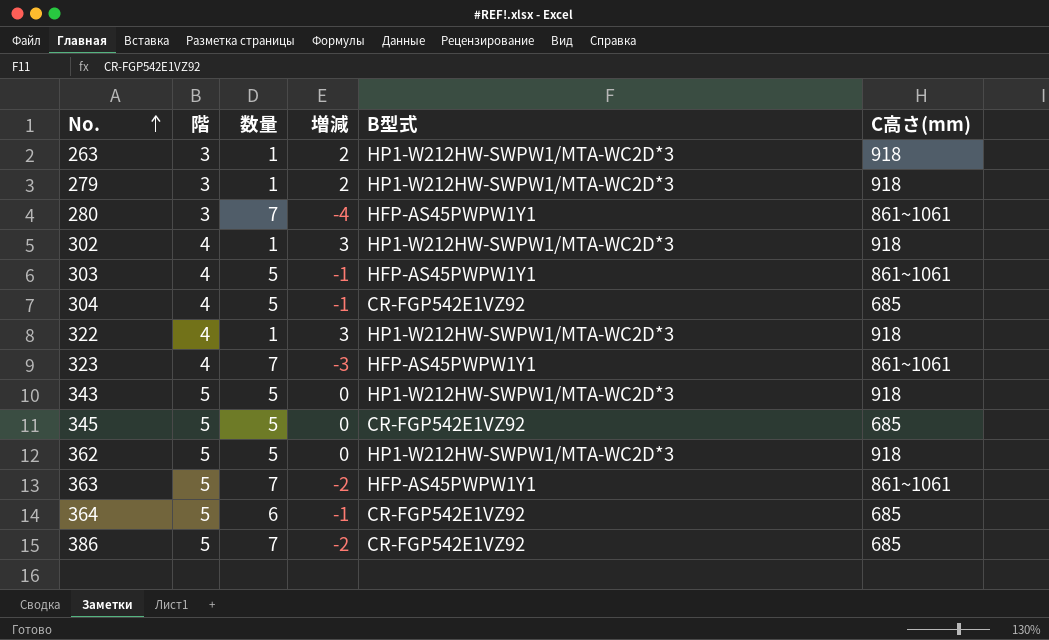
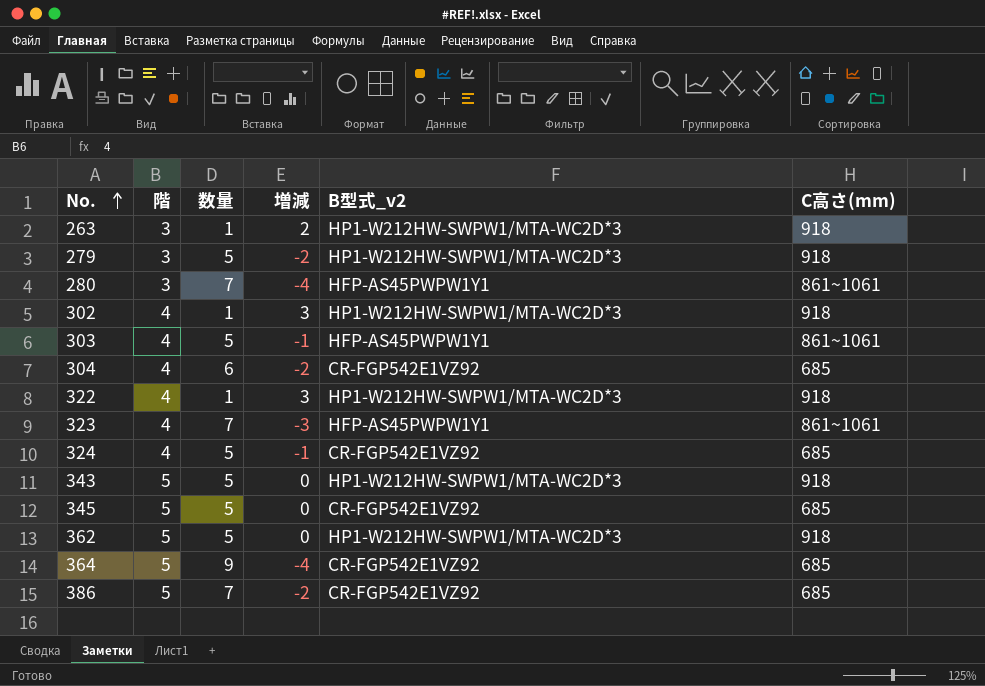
column name: B型式 -> B型式_v2
row 363: 5 | 7 | -2 | HFP-AS45PWPW1Y1 | 861~1061 -> none
279 | 数量: 1 -> 5
279 | 増減: 2 -> -2
304 | 数量: 5 -> 6
304 | 増減: -1 -> -2
row 324: none -> 4 | 5 | -1 | CR-FGP542E1VZ92 | 685
364 | 数量: 6 -> 9
364 | 増減: -1 -> -4

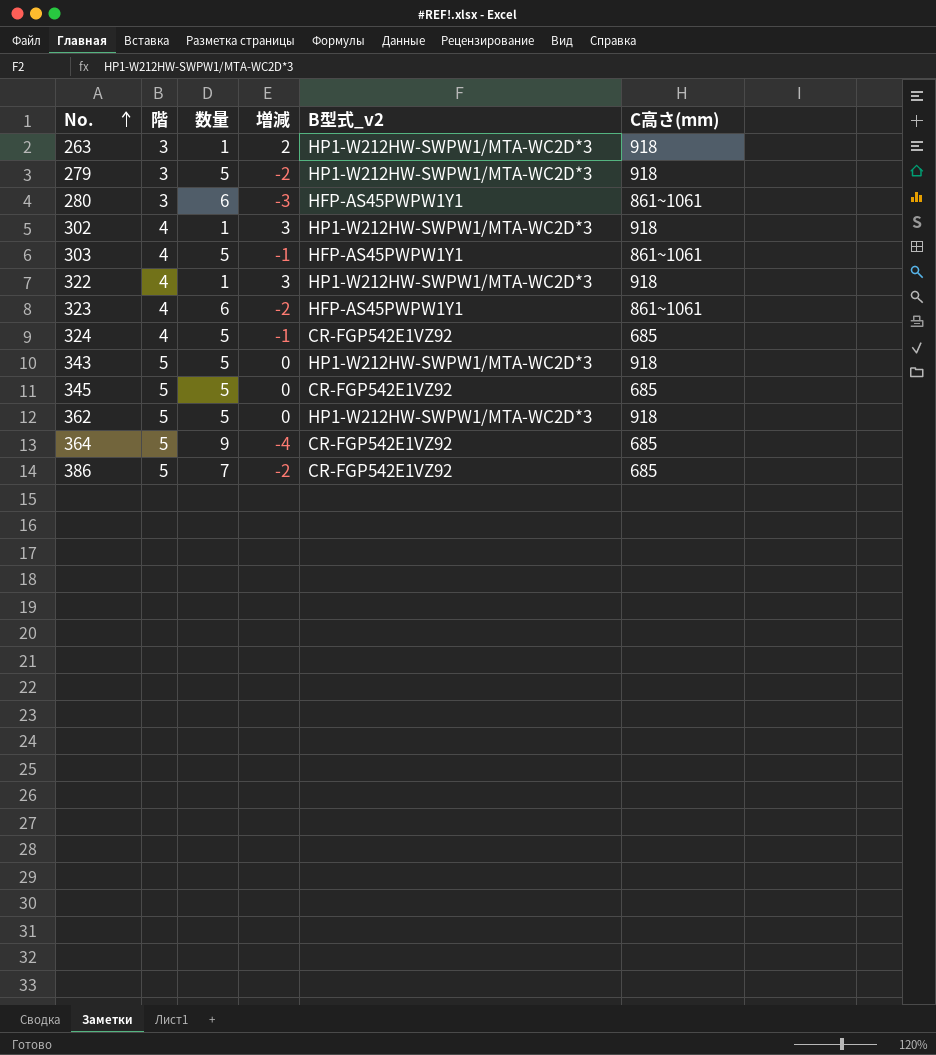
row 304: 4 | 6 | -2 | CR-FGP542E1VZ92 | 685 -> none
280 | 数量: 7 -> 6
280 | 増減: -4 -> -3
323 | 数量: 7 -> 6
323 | 増減: -3 -> -2

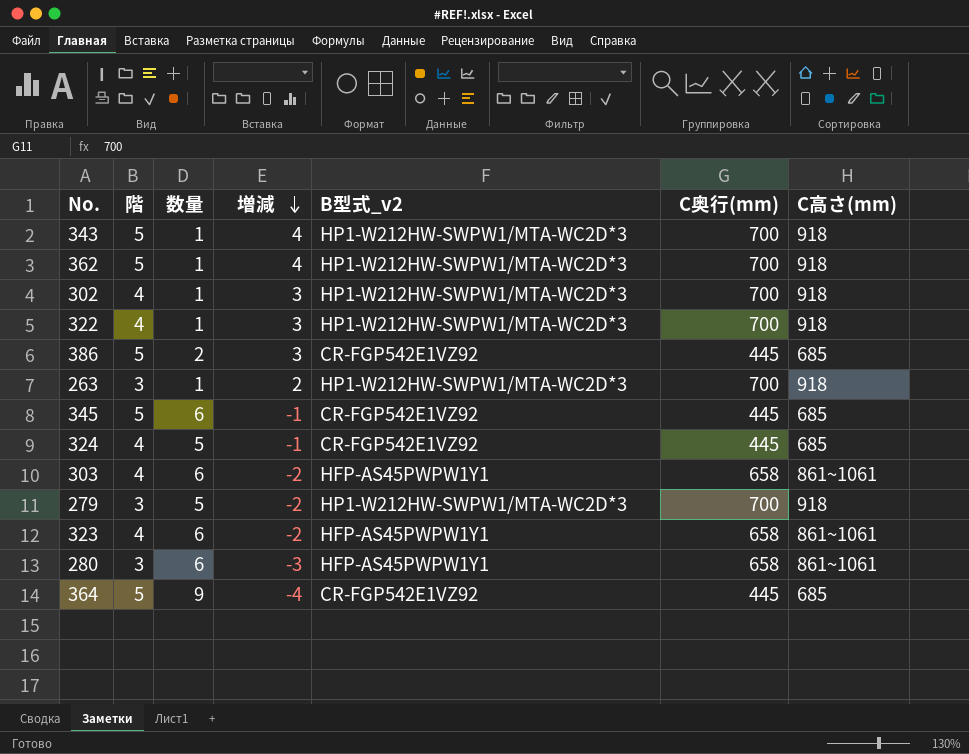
row order: No. ascending -> 増減 descending
column C奥行(mm) | position: none -> 6
343 | 数量: 5 -> 1
343 | 増減: 0 -> 4
362 | 数量: 5 -> 1
362 | 増減: 0 -> 4
386 | 数量: 7 -> 2
386 | 増減: -2 -> 3
345 | 数量: 5 -> 6
345 | 増減: 0 -> -1
303 | 数量: 5 -> 6
303 | 増減: -1 -> -2

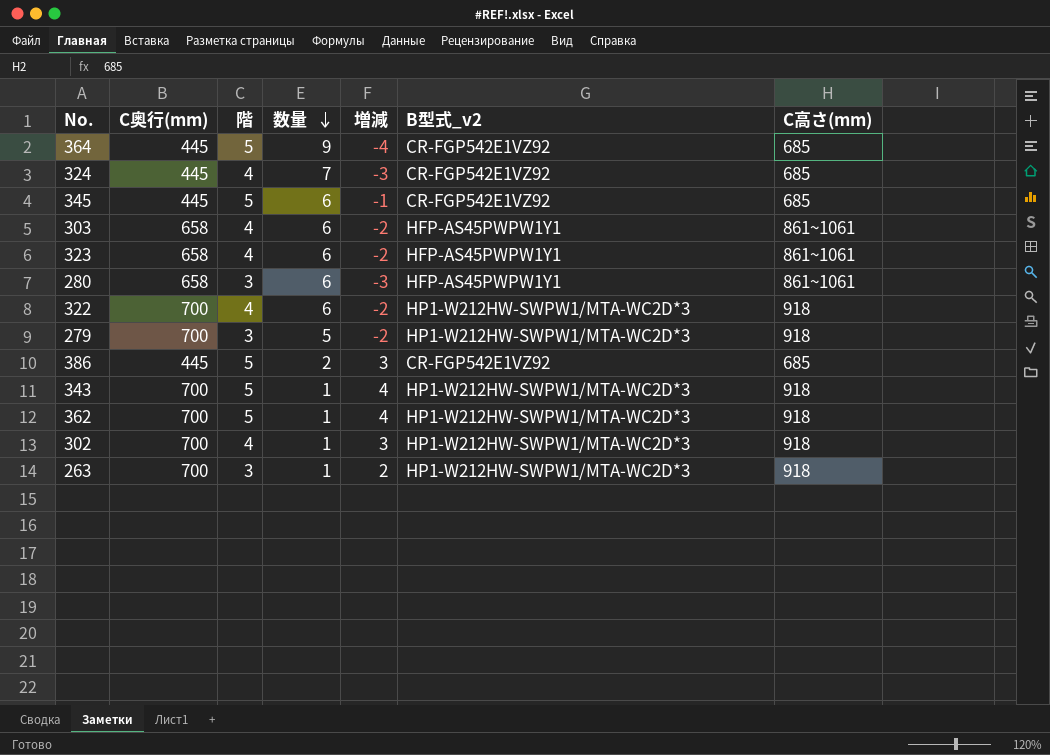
row order: 増減 descending -> 数量 descending
column C奥行(mm) | position: 6 -> 2
324 | 数量: 5 -> 7
324 | 増減: -1 -> -3
322 | 数量: 1 -> 6
322 | 増減: 3 -> -2

